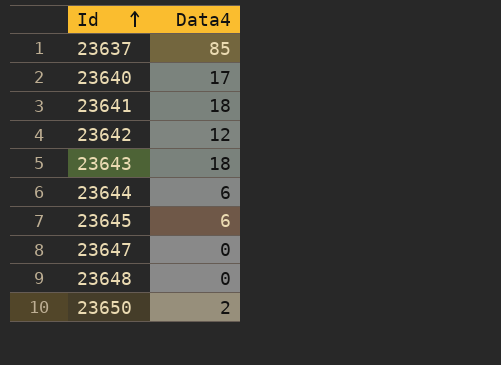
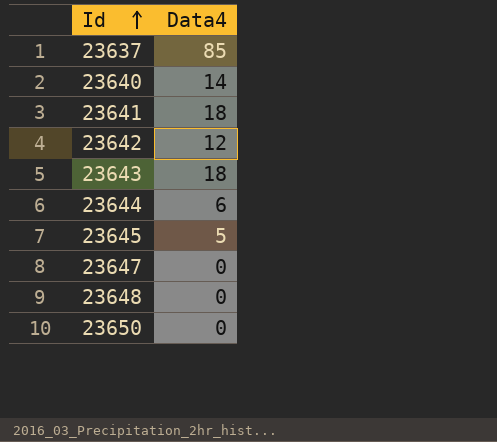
23640 | Data4: 17 -> 14
23645 | Data4: 6 -> 5
23650 | Data4: 2 -> 0

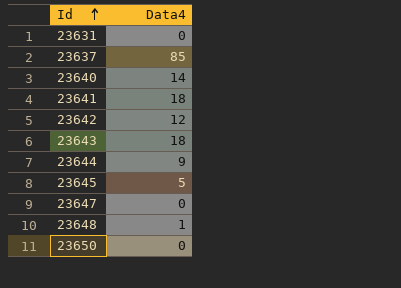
row 23631: none -> 0
23644 | Data4: 6 -> 9
23648 | Data4: 0 -> 1

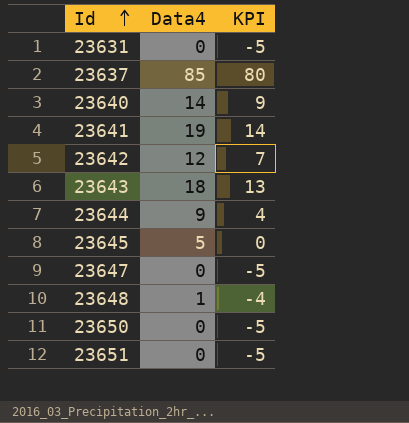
column KPI | formula: none -> [Data4] - 5
23641 | Data4: 18 -> 19
row 23651: none -> 0 | -5

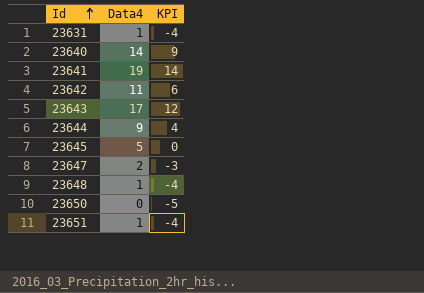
row 23637: 85 | 80 -> none
23631 | Data4: 0 -> 1
23631 | KPI: -5 -> -4
23642 | Data4: 12 -> 11
23642 | KPI: 7 -> 6
23643 | Data4: 18 -> 17
23643 | KPI: 13 -> 12
23647 | Data4: 0 -> 2
23647 | KPI: -5 -> -3
23651 | Data4: 0 -> 1
23651 | KPI: -5 -> -4

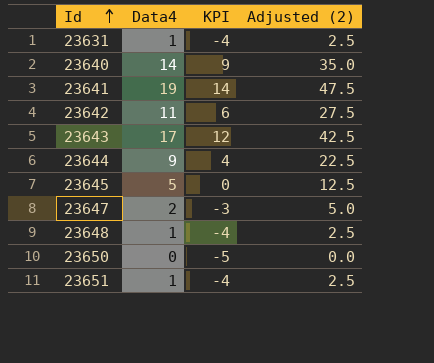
column Adjusted (2) | formula: none -> [Data4] * 2.5

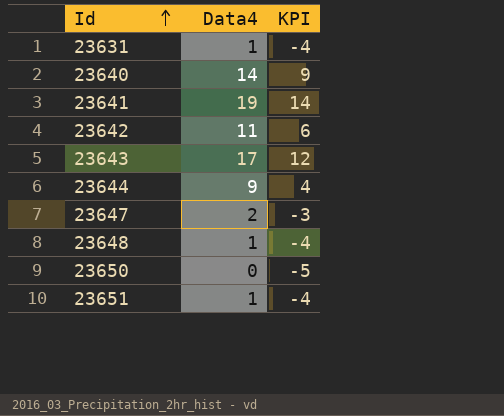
column Adjusted (2) | formula: [Data4] * 2.5 -> none
row 23645: 5 | 0 | 12.5 -> none

